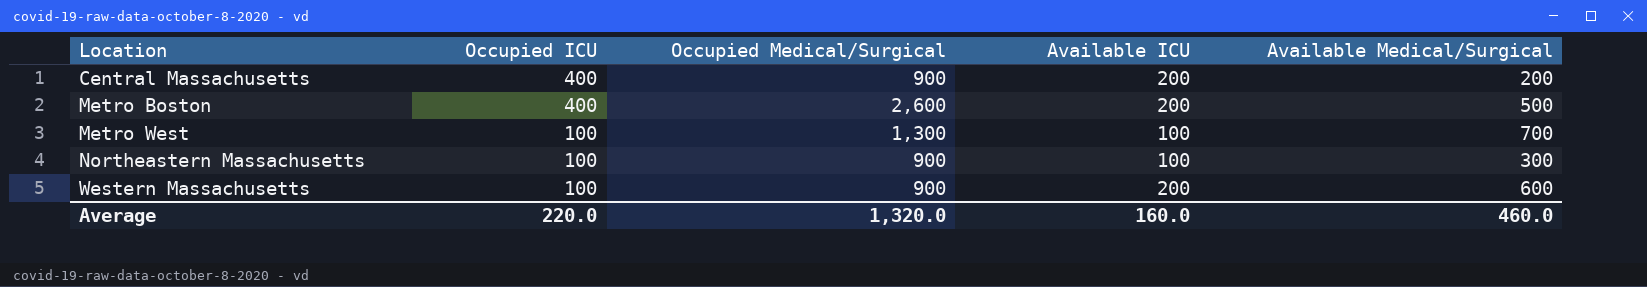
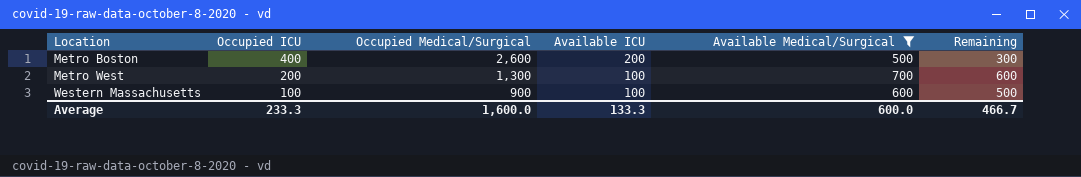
filter: none -> Available Medical/Surgical >= 500
column Remaining | formula: none -> [Available Medical/Surgical] - [Available ICU]
Metro West | Occupied ICU: 100 -> 200
Western Massachusetts | Available ICU: 200 -> 100
Average | Occupied ICU: 220.0 -> 233.3
Average | Occupied Medical/Surgical: 1,320.0 -> 1,600.0
Average | Available ICU: 160.0 -> 133.3
Average | Available Medical/Surgical: 460.0 -> 600.0

